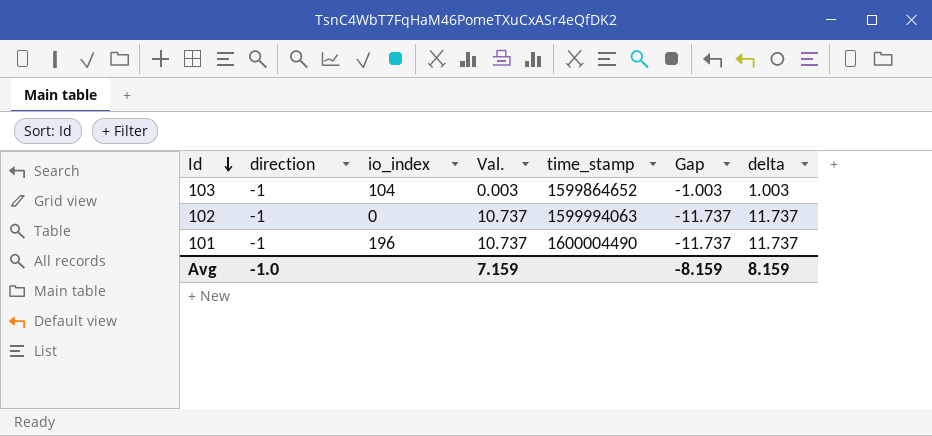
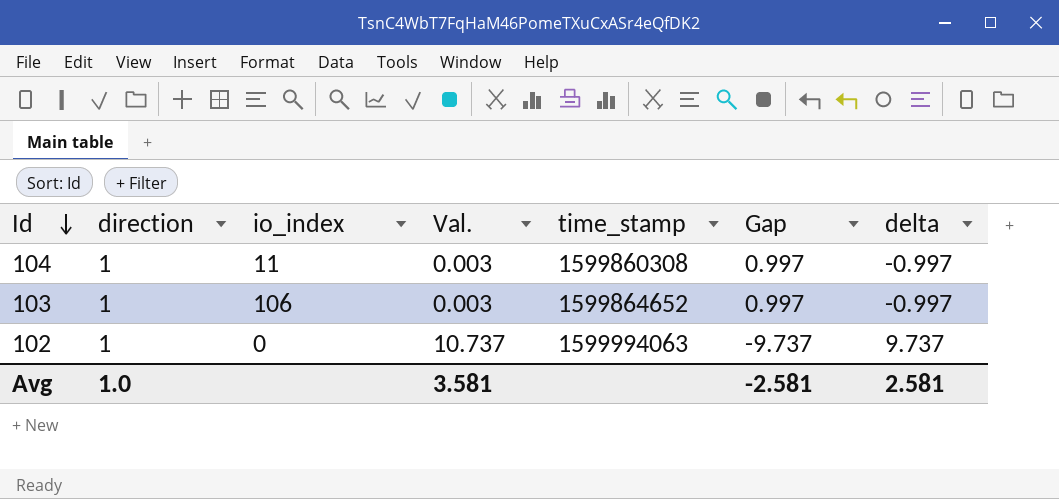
row 101: -1 | 196 | 10.737 | 1600004490 | -11.737 | 11.737 -> none
row 104: none -> 1 | 11 | 0.003 | 1599860308 | 0.997 | -0.997
103 | direction: -1 -> 1
103 | io_index: 104 -> 106
103 | Gap: -1.003 -> 0.997
103 | delta: 1.003 -> -0.997
102 | direction: -1 -> 1
102 | Gap: -11.737 -> -9.737
102 | delta: 11.737 -> 9.737
Avg | direction: -1.0 -> 1.0
Avg | Val.: 7.159 -> 3.581
Avg | Gap: -8.159 -> -2.581
Avg | delta: 8.159 -> 2.581

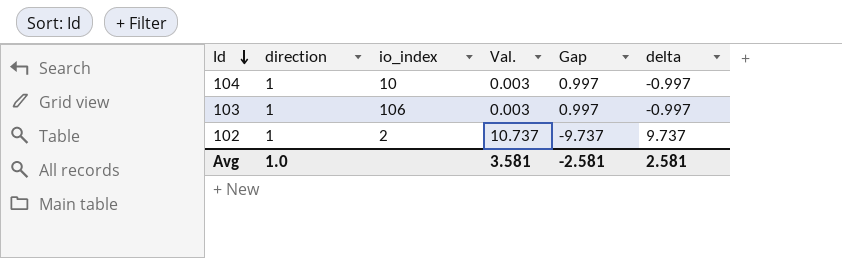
column time_stamp | position: 5 -> none
104 | io_index: 11 -> 10
102 | io_index: 0 -> 2

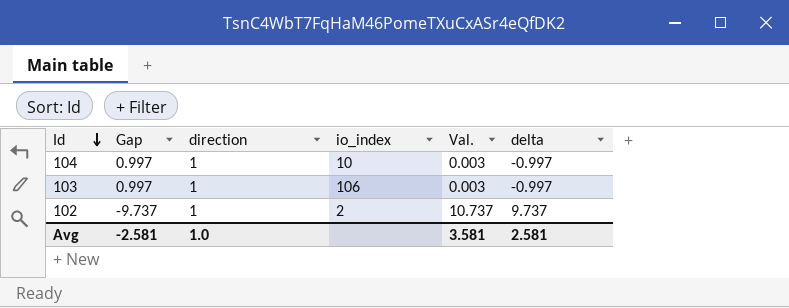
column Gap | position: 5 -> 2

